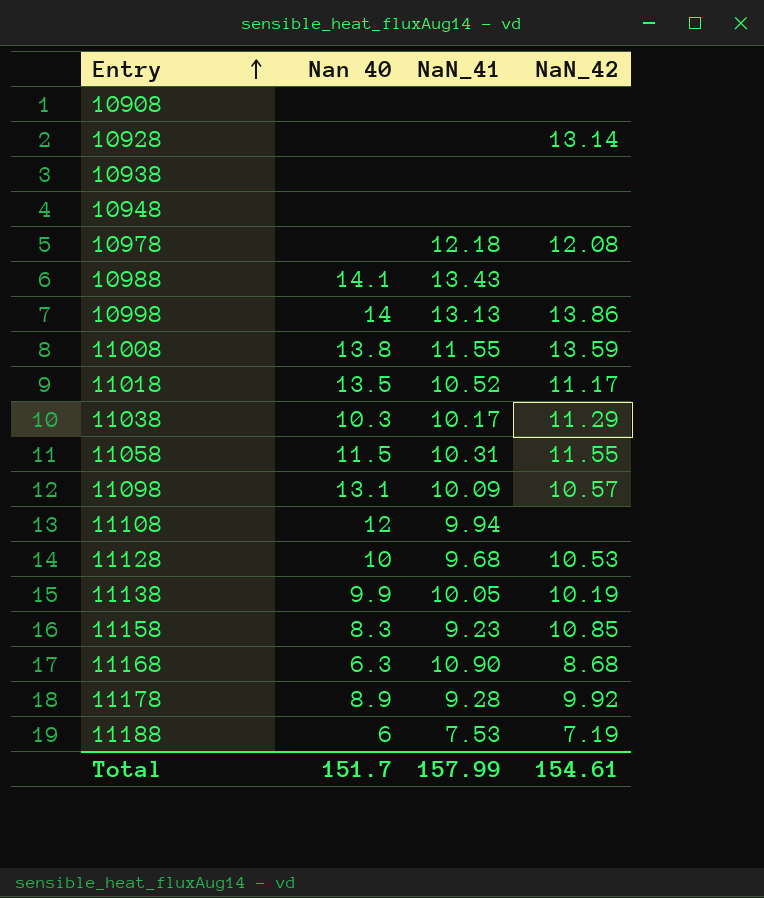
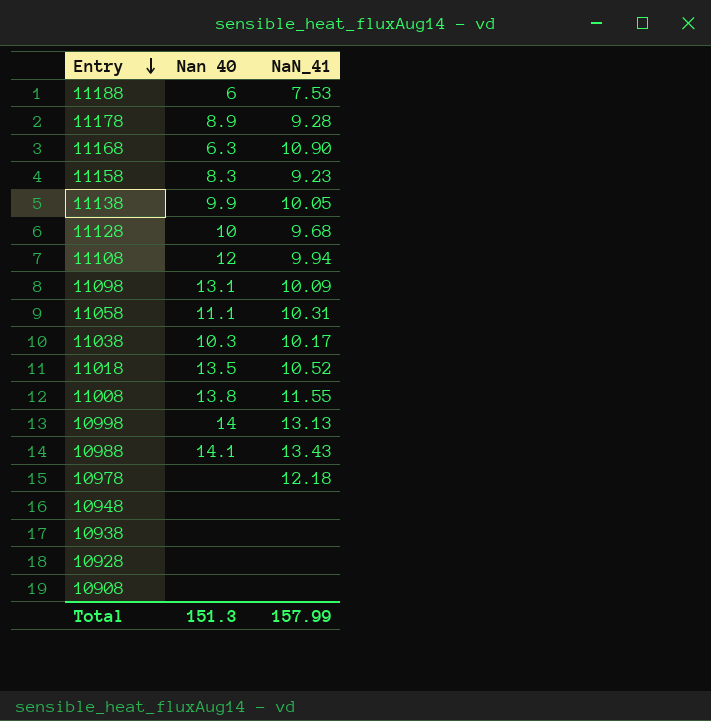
row order: Entry ascending -> Entry descending
column NaN_42 | position: 4 -> none
11058 | Nan 40: 11.5 -> 11.1
Total | Nan 40: 151.7 -> 151.3

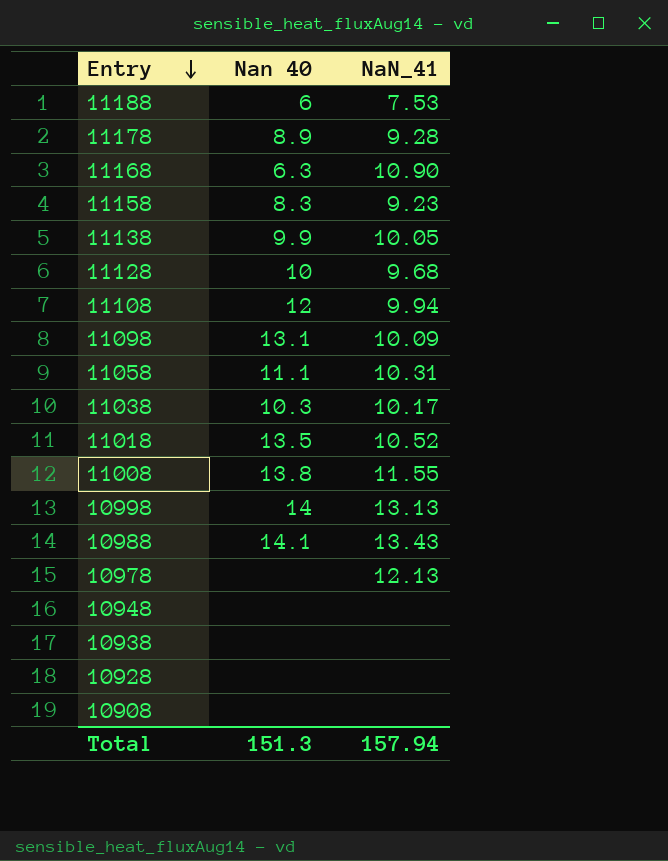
10978 | NaN_41: 12.18 -> 12.13
Total | NaN_41: 157.99 -> 157.94

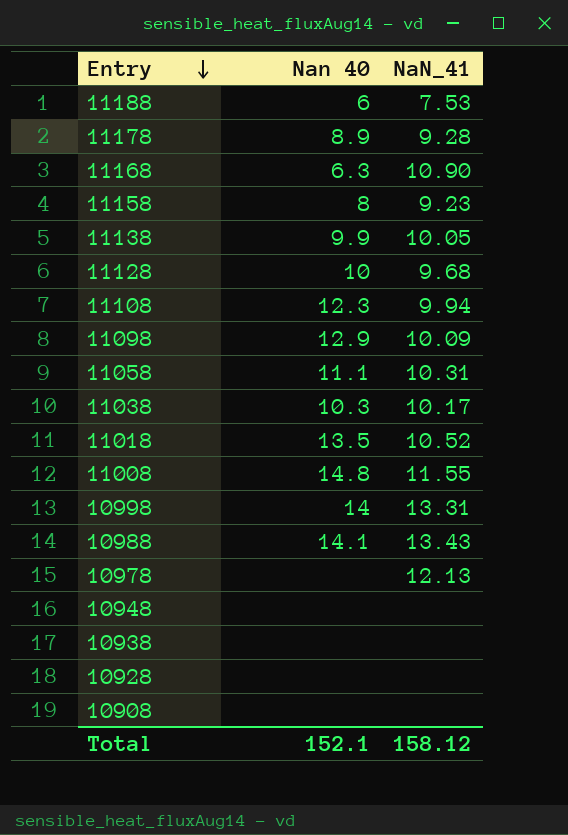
11158 | Nan 40: 8.3 -> 8
11108 | Nan 40: 12 -> 12.3
11098 | Nan 40: 13.1 -> 12.9
11008 | Nan 40: 13.8 -> 14.8
10998 | NaN_41: 13.13 -> 13.31
Total | Nan 40: 151.3 -> 152.1
Total | NaN_41: 157.94 -> 158.12

